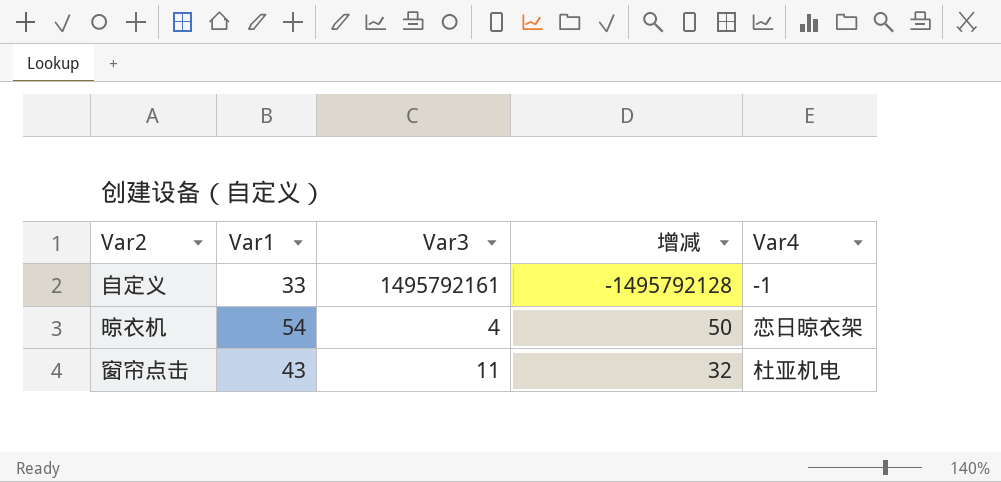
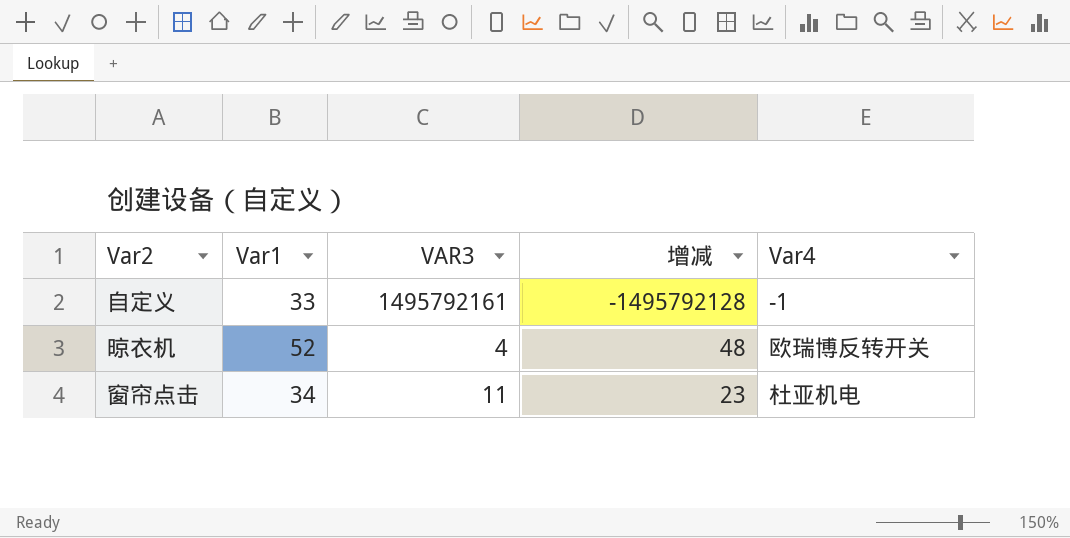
column name: Var3 -> VAR3
晾衣机 | Var1: 54 -> 52
晾衣机 | 增减: 50 -> 48
晾衣机 | Var4: 恋日晾衣架 -> 欧瑞博反转开关
窗帘点击 | Var1: 43 -> 34
窗帘点击 | 增减: 32 -> 23

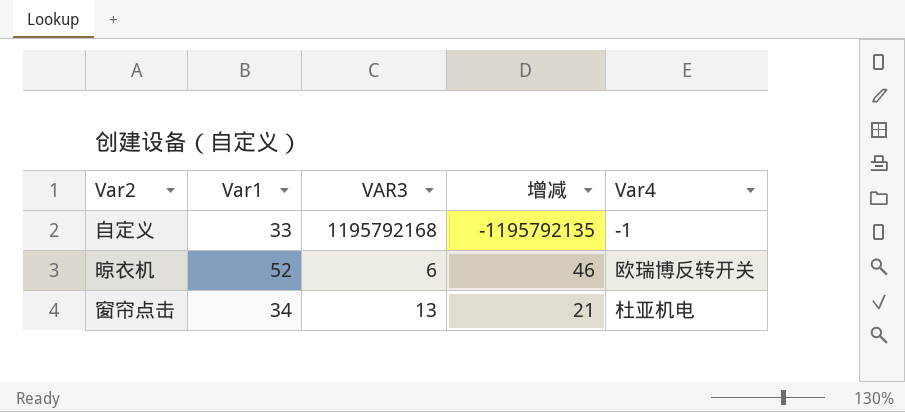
自定义 | VAR3: 1495792161 -> 1195792168
自定义 | 增减: -1495792128 -> -1195792135
晾衣机 | VAR3: 4 -> 6
晾衣机 | 增减: 48 -> 46
窗帘点击 | VAR3: 11 -> 13
窗帘点击 | 增减: 23 -> 21

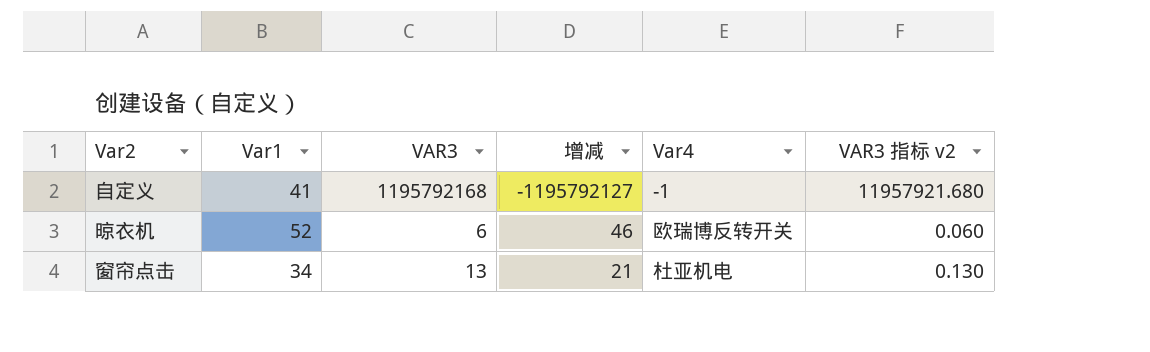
column VAR3 指标 v2 | formula: none -> [VAR3] * 0.01
自定义 | Var1: 33 -> 41
自定义 | 增减: -1195792135 -> -1195792127

